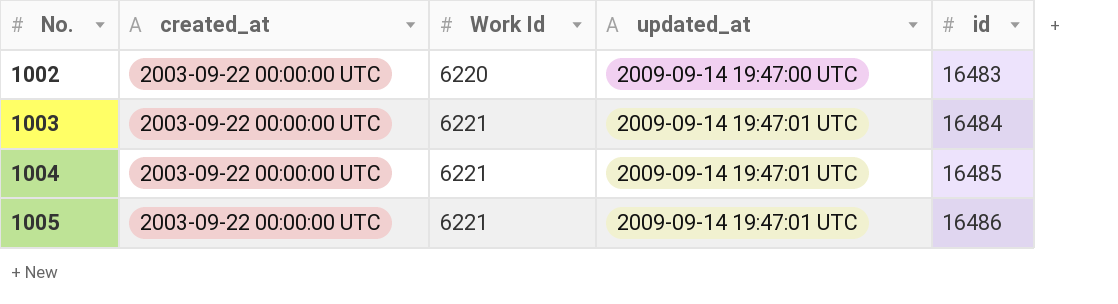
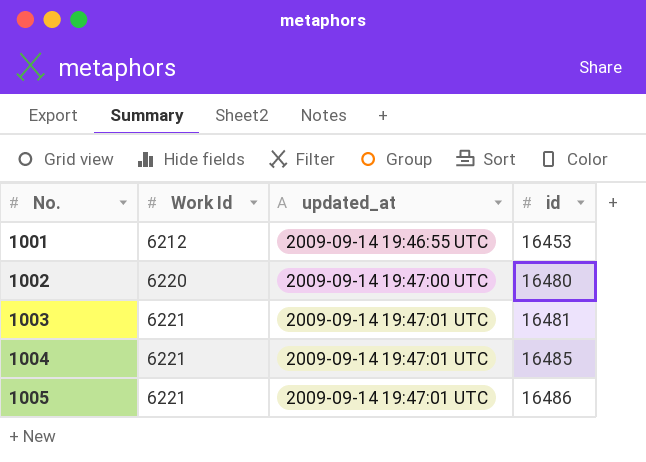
column created_at | position: 2 -> none
row 1001: none -> 6212 | 2009-09-14 19:46:55 UTC | 16453
1002 | id: 16483 -> 16480
1003 | id: 16484 -> 16481

